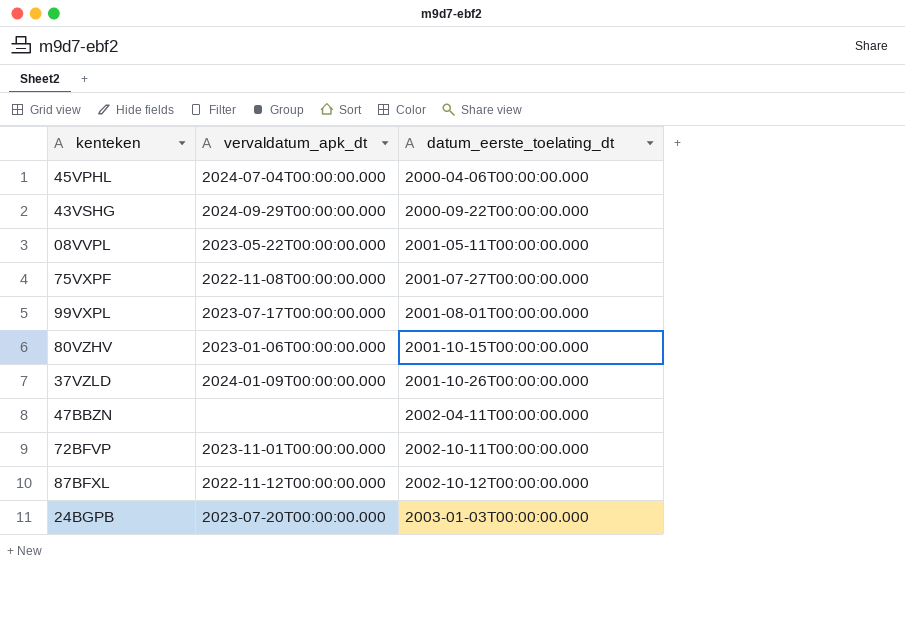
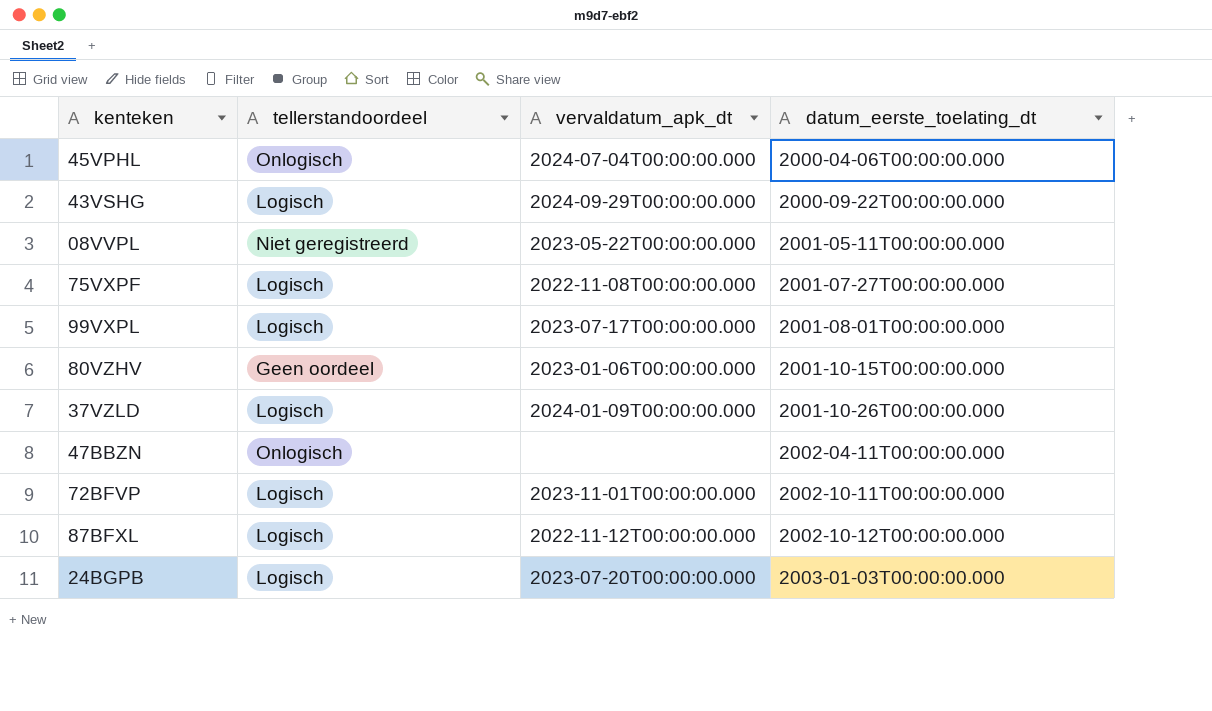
column tellerstandoordeel | position: none -> 2

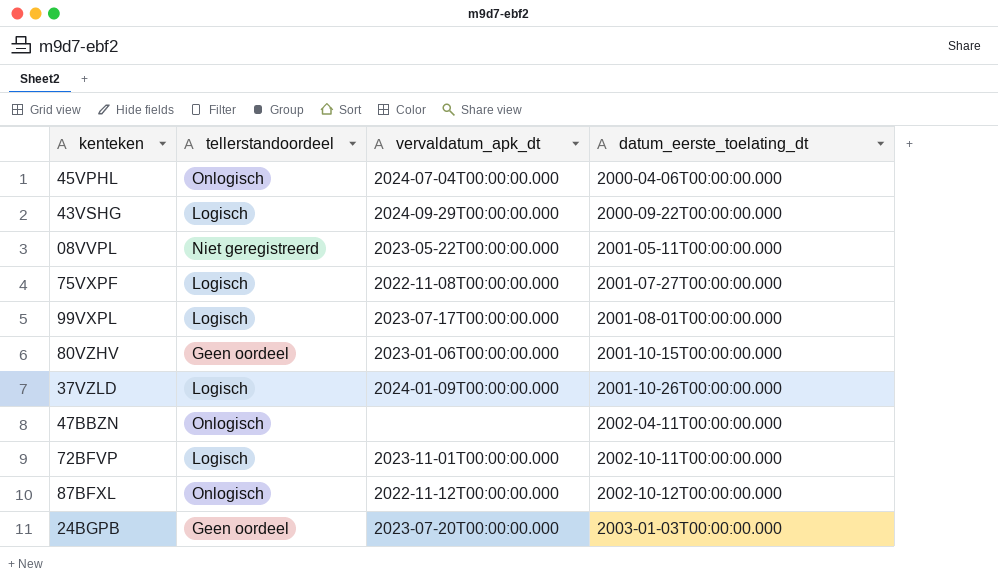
87BFXL | tellerstandoordeel: Logisch -> Onlogisch
24BGPB | tellerstandoordeel: Logisch -> Geen oordeel

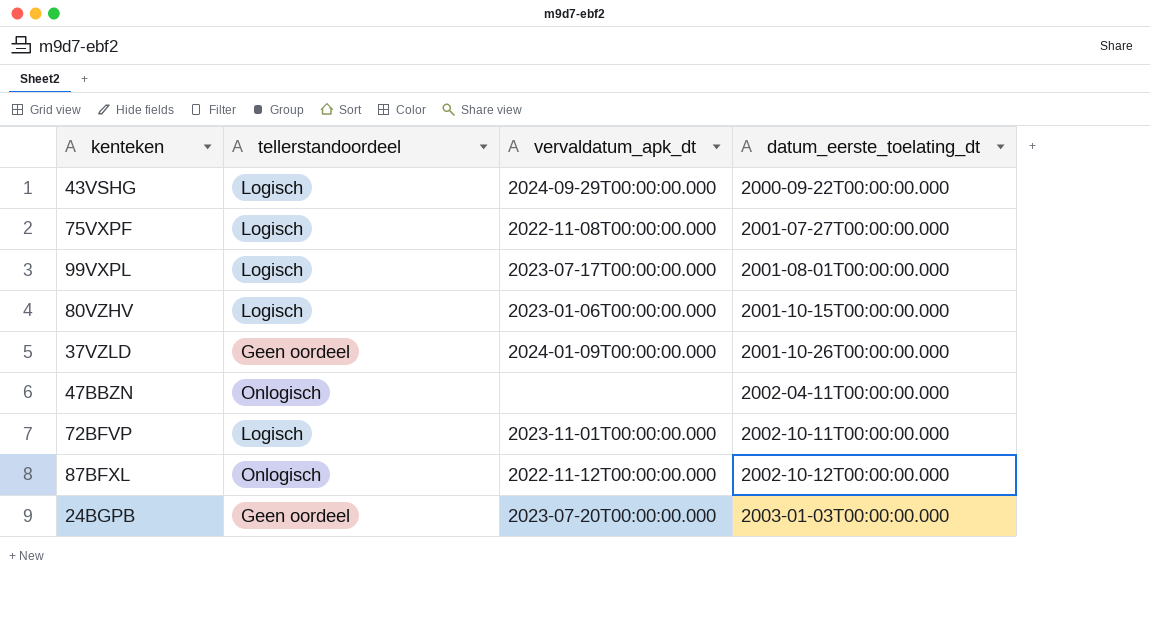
row 45VPHL: Onlogisch | 2024-07-04T00:00:00.000 | 2000-04-06T00:00:00.000 -> none
row 08VVPL: Niet geregistreerd | 2023-05-22T00:00:00.000 | 2001-05-11T00:00:00.000 -> none
80VZHV | tellerstandoordeel: Geen oordeel -> Logisch
37VZLD | tellerstandoordeel: Logisch -> Geen oordeel

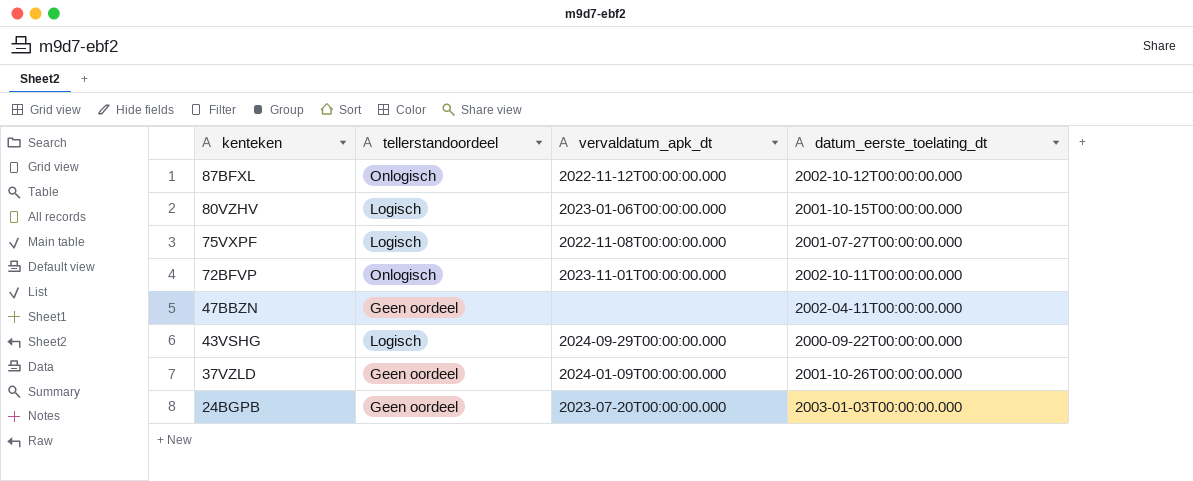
row order: datum_eerste_toelating_dt ascending -> kenteken descending
row 99VXPL: Logisch | 2023-07-17T00:00:00.000 | 2001-08-01T00:00:00.000 -> none
72BFVP | tellerstandoordeel: Logisch -> Onlogisch
47BBZN | tellerstandoordeel: Onlogisch -> Geen oordeel

